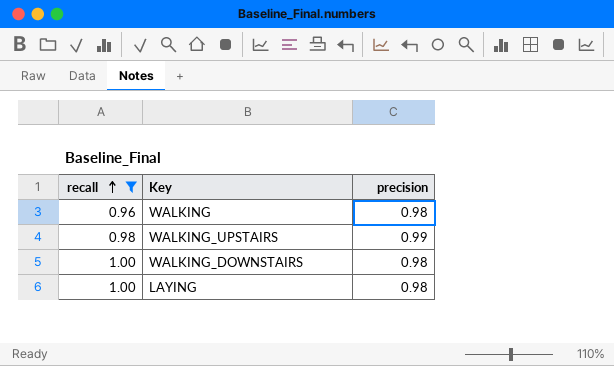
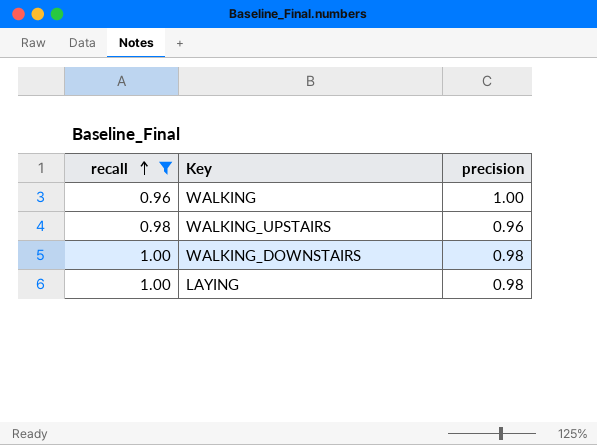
WALKING | precision: 0.98 -> 1.00
WALKING_UPSTAIRS | precision: 0.99 -> 0.96

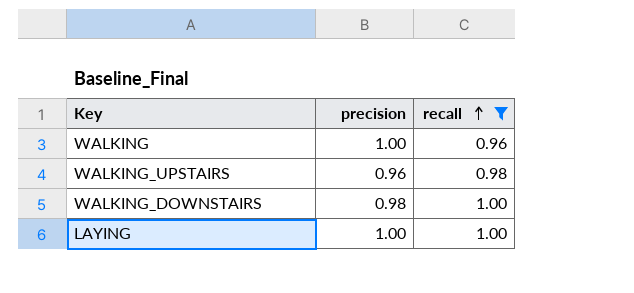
column recall | position: 1 -> 3
LAYING | precision: 0.98 -> 1.00

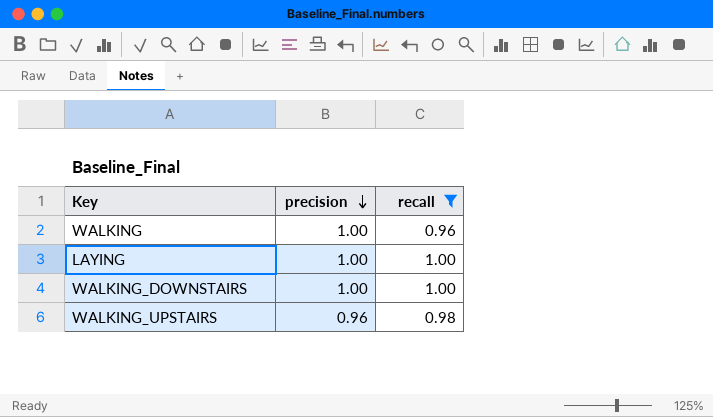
row order: recall ascending -> precision descending
WALKING_DOWNSTAIRS | precision: 0.98 -> 1.00

